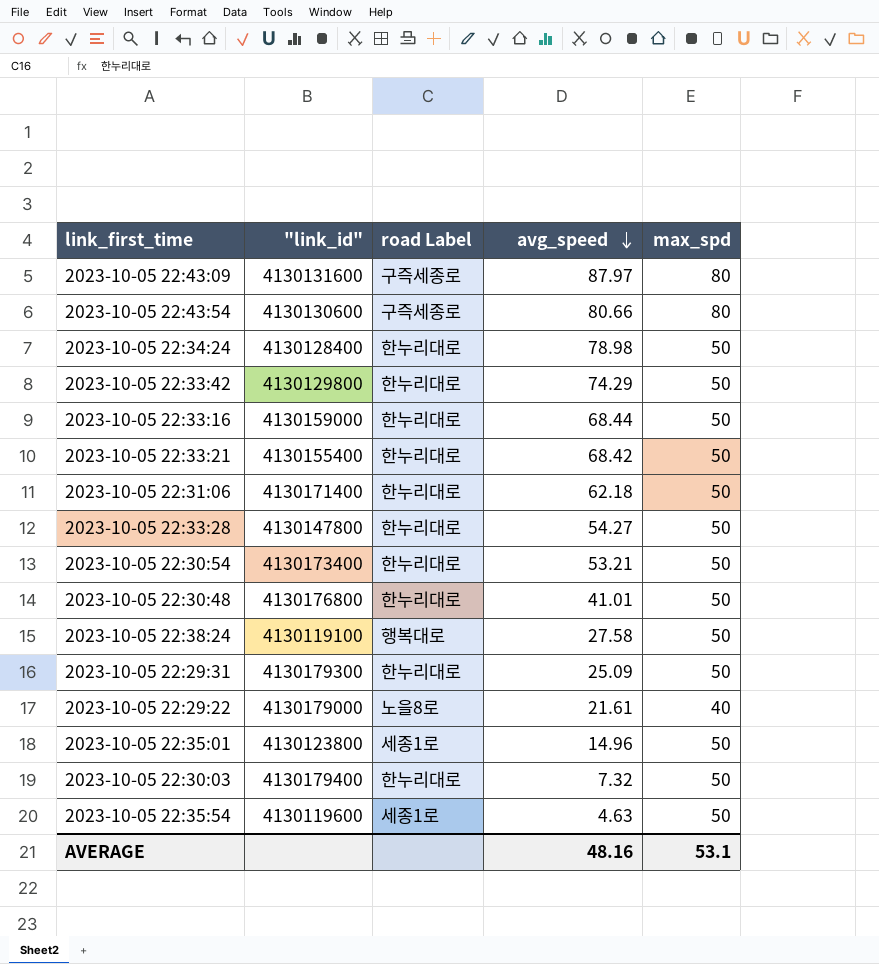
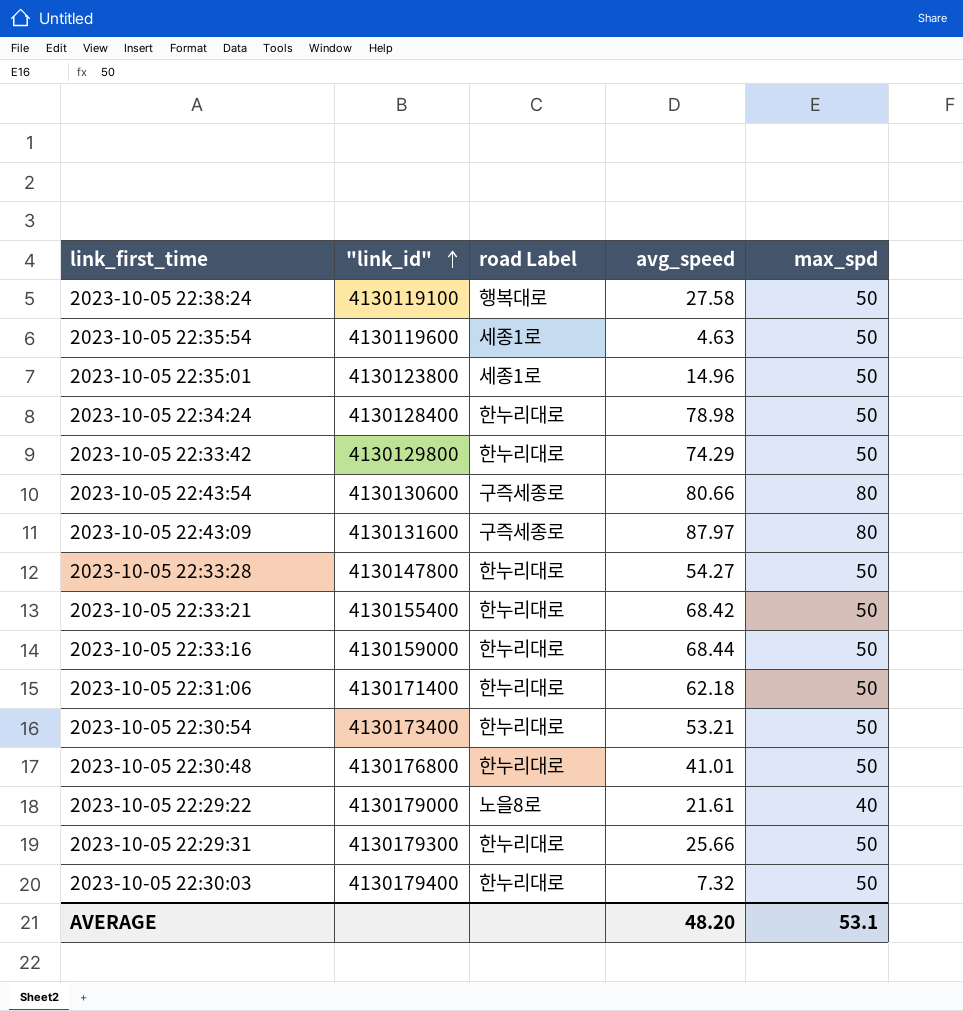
row order: avg_speed descending -> "link_id" ascending
2023-10-05 22:29:31 | avg_speed: 25.09 -> 25.66
AVERAGE | avg_speed: 48.16 -> 48.20

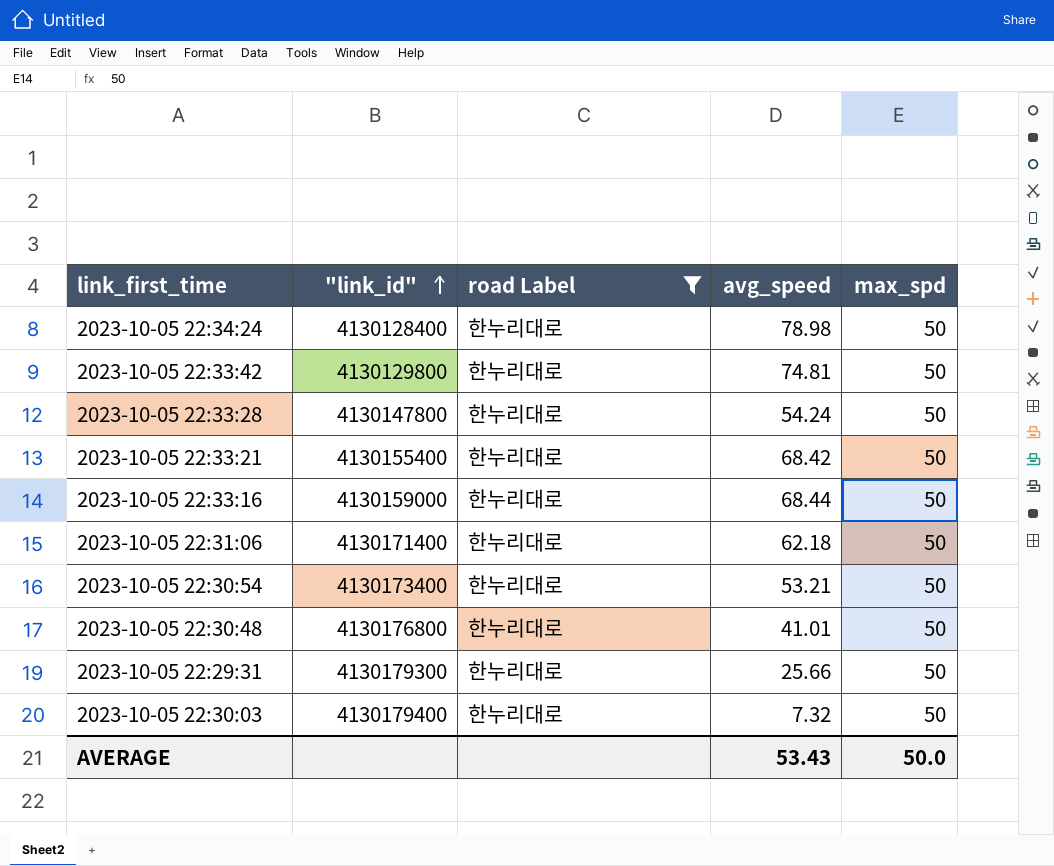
filter: none -> road Label = 한누리대로
2023-10-05 22:33:42 | avg_speed: 74.29 -> 74.81
2023-10-05 22:33:28 | avg_speed: 54.27 -> 54.24
AVERAGE | avg_speed: 48.20 -> 53.43
AVERAGE | max_spd: 53.1 -> 50.0

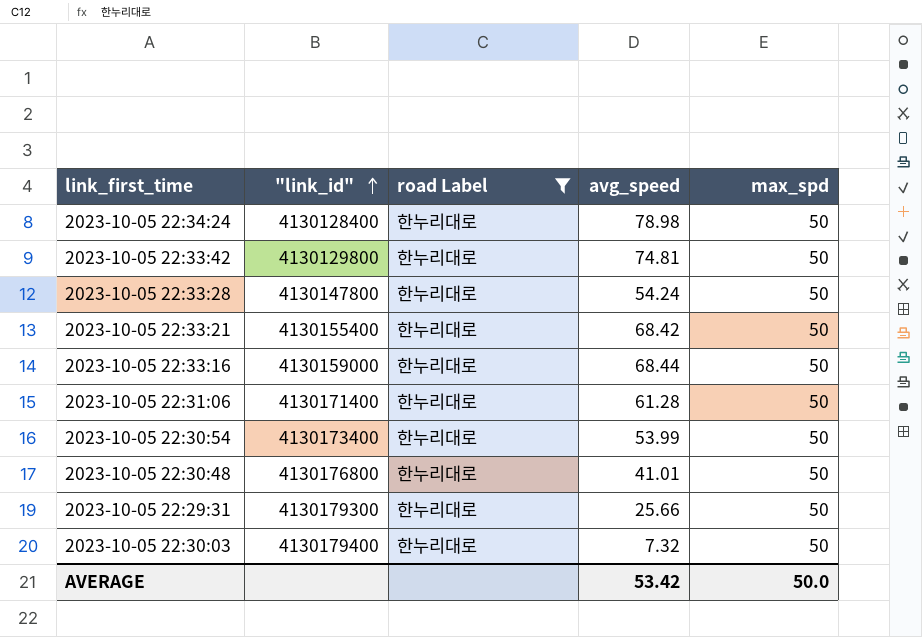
2023-10-05 22:31:06 | avg_speed: 62.18 -> 61.28
2023-10-05 22:30:54 | avg_speed: 53.21 -> 53.99
AVERAGE | avg_speed: 53.43 -> 53.42

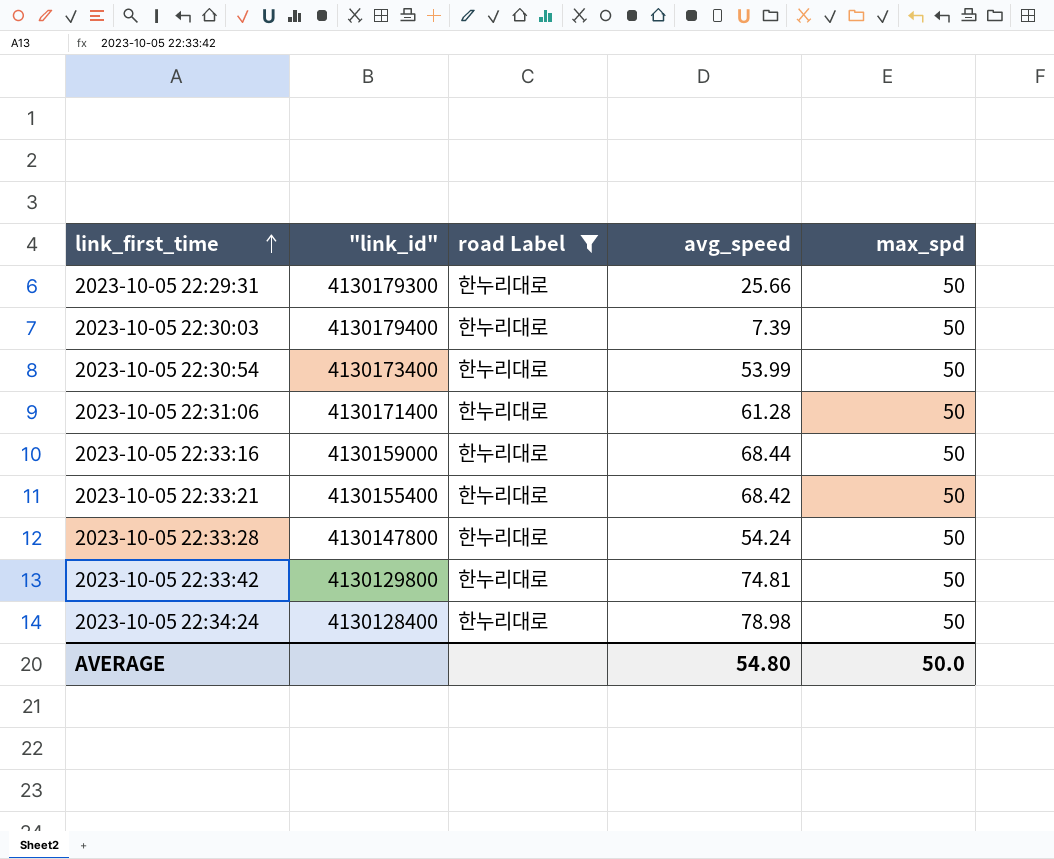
row order: "link_id" ascending -> link_first_time ascending
row 2023-10-05 22:30:48: 4130176800 | 한누리대로 | 41.01 | 50 -> none
2023-10-05 22:30:03 | avg_speed: 7.32 -> 7.39
AVERAGE | avg_speed: 53.42 -> 54.80

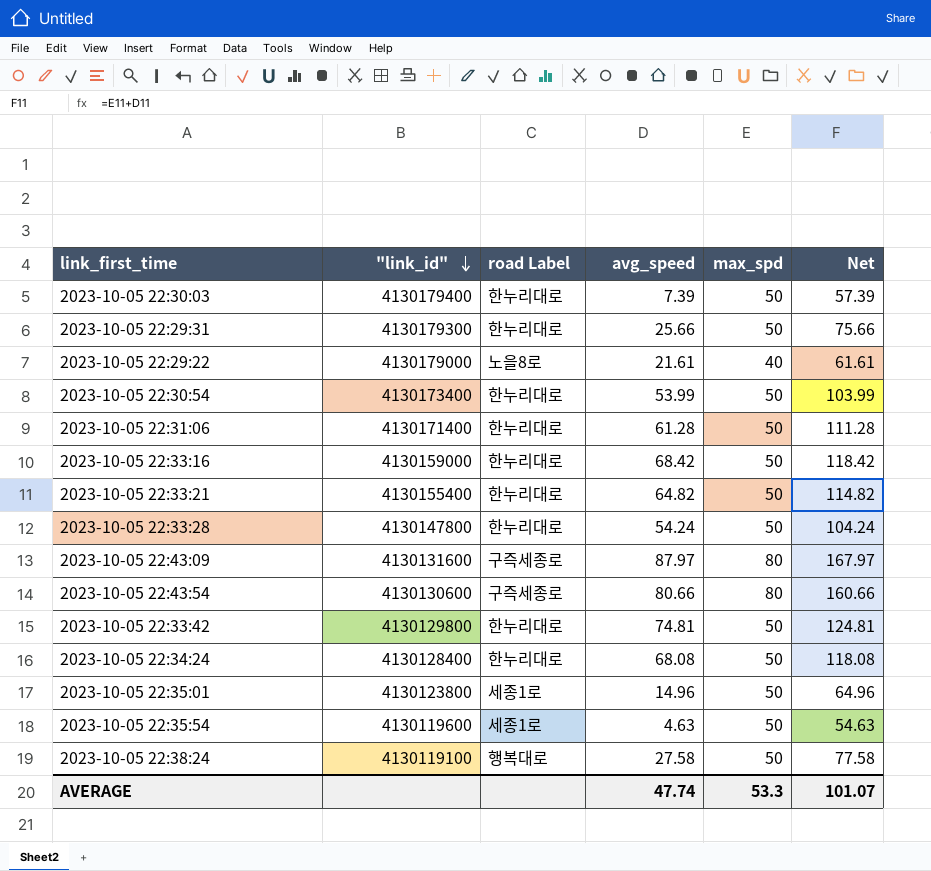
filter: road Label = 한누리대로 -> none
row order: link_first_time ascending -> "link_id" descending
column Net | formula: none -> [avg_speed] + [max_spd]
2023-10-05 22:33:16 | avg_speed: 68.44 -> 68.42
2023-10-05 22:33:21 | avg_speed: 68.42 -> 64.82
2023-10-05 22:34:24 | avg_speed: 78.98 -> 68.08
AVERAGE | avg_speed: 54.80 -> 47.74
AVERAGE | max_spd: 50.0 -> 53.3

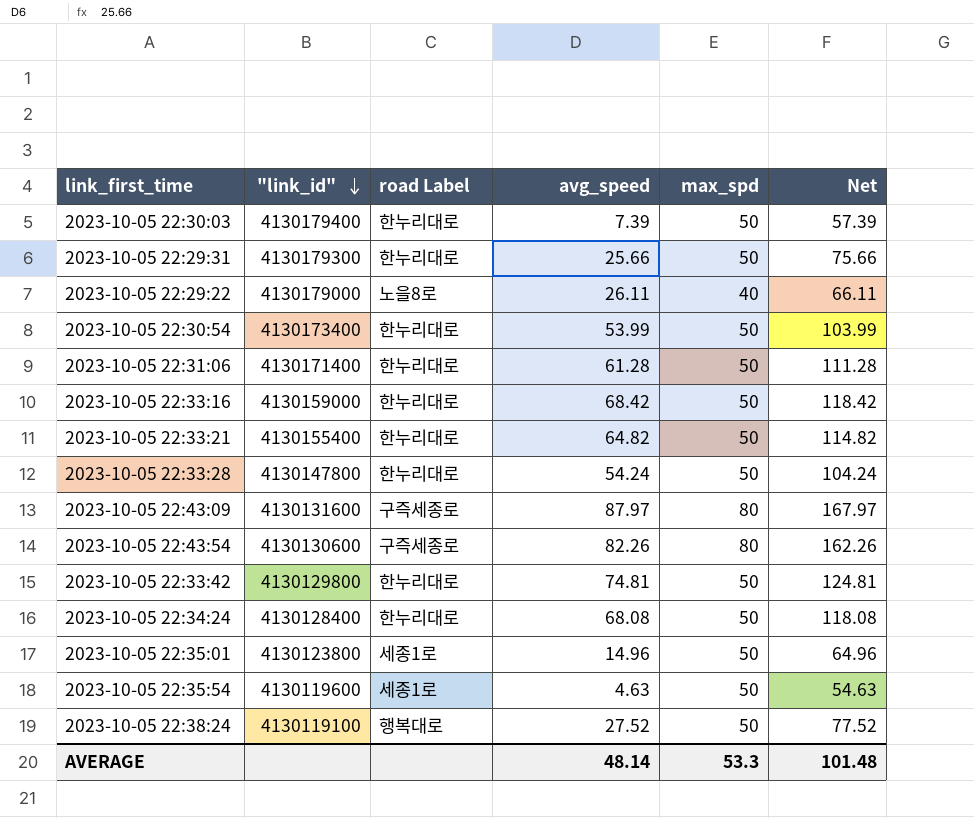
2023-10-05 22:29:22 | avg_speed: 21.61 -> 26.11
2023-10-05 22:29:22 | Net: 61.61 -> 66.11
2023-10-05 22:43:54 | avg_speed: 80.66 -> 82.26
2023-10-05 22:43:54 | Net: 160.66 -> 162.26
2023-10-05 22:38:24 | avg_speed: 27.58 -> 27.52
2023-10-05 22:38:24 | Net: 77.58 -> 77.52
AVERAGE | avg_speed: 47.74 -> 48.14
AVERAGE | Net: 101.07 -> 101.48

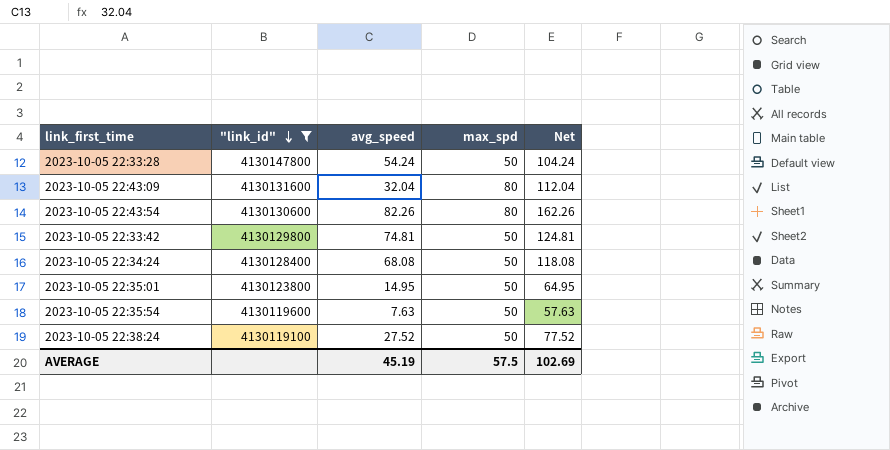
filter: none -> "link_id" <= 4130147800
column road Label | position: 3 -> none
2023-10-05 22:43:09 | avg_speed: 87.97 -> 32.04
2023-10-05 22:43:09 | Net: 167.97 -> 112.04
2023-10-05 22:35:01 | avg_speed: 14.96 -> 14.95
2023-10-05 22:35:01 | Net: 64.96 -> 64.95
2023-10-05 22:35:54 | avg_speed: 4.63 -> 7.63
2023-10-05 22:35:54 | Net: 54.63 -> 57.63
AVERAGE | avg_speed: 48.14 -> 45.19
AVERAGE | max_spd: 53.3 -> 57.5
AVERAGE | Net: 101.48 -> 102.69

